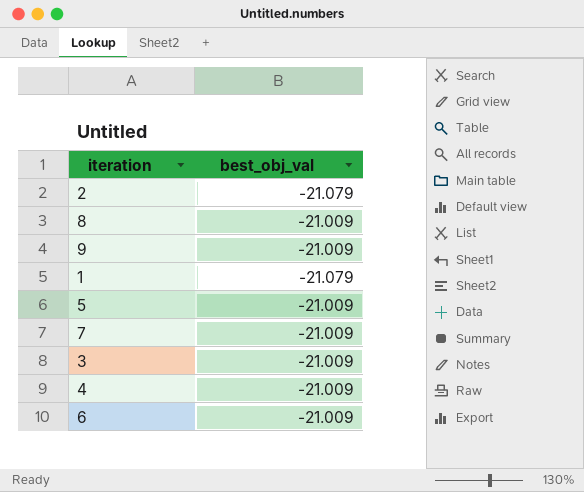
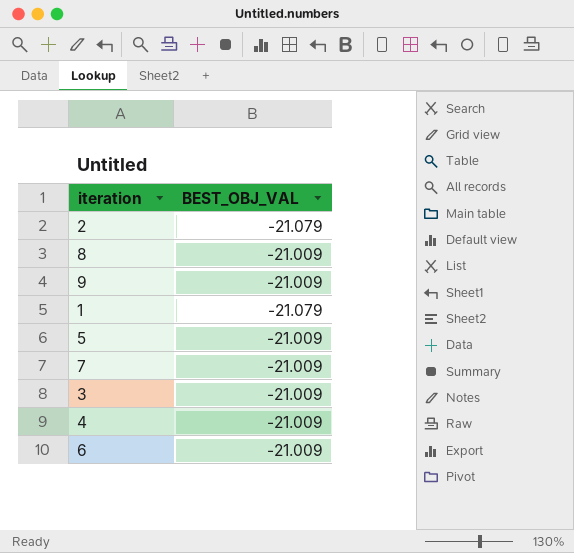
column name: best_obj_val -> BEST_OBJ_VAL

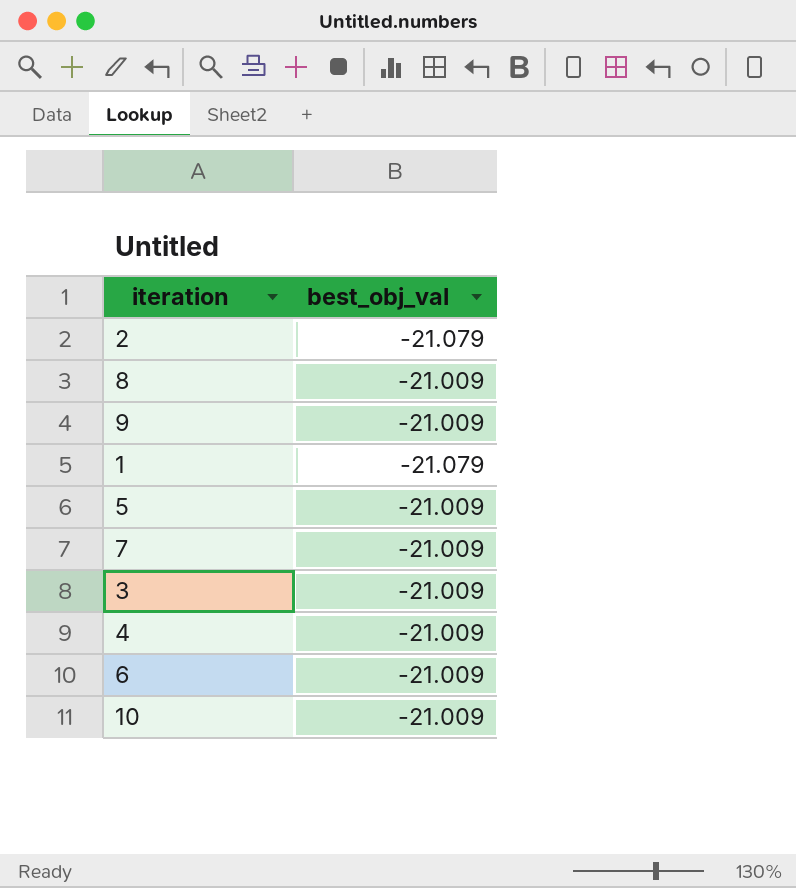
column name: BEST_OBJ_VAL -> best_obj_val
row 10: none -> -21.009

